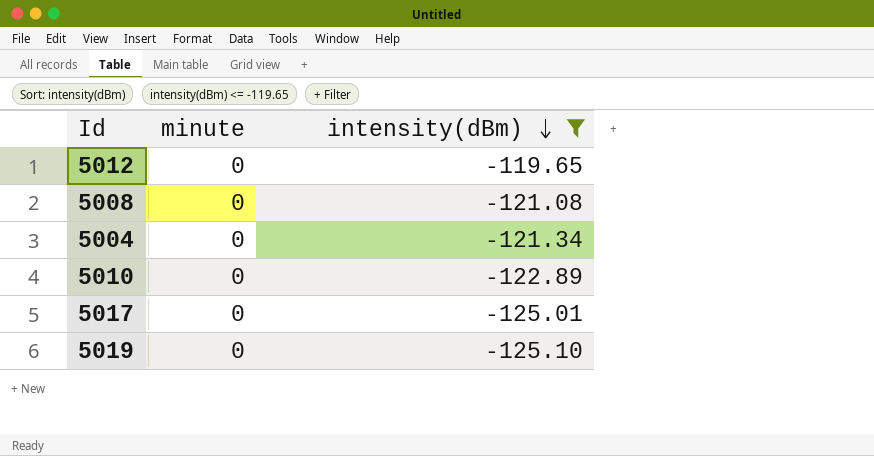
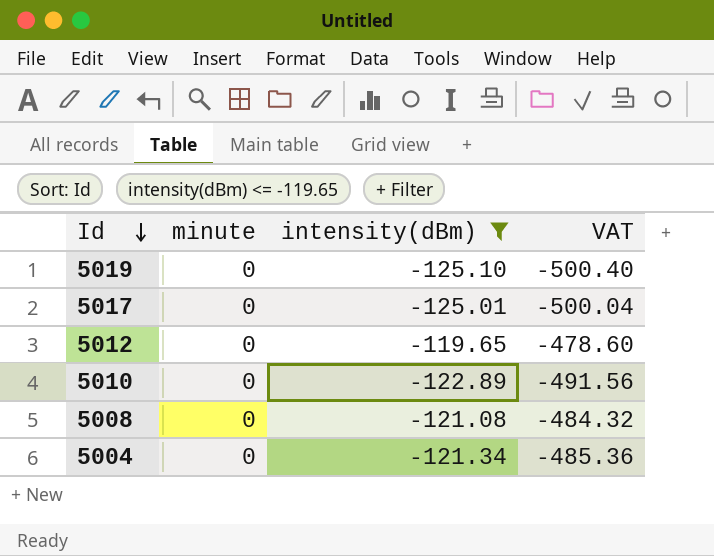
row order: intensity(dBm) descending -> Id descending
column VAT | formula: none -> [intensity(dBm)] * 4

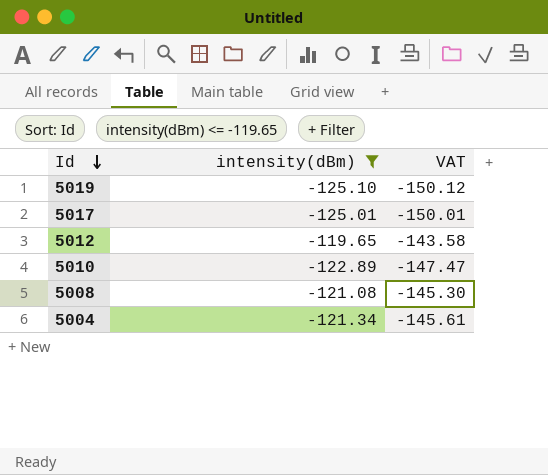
column minute | position: 2 -> none
column VAT | formula: [intensity(dBm)] * 4 -> [intensity(dBm)] * 1.2

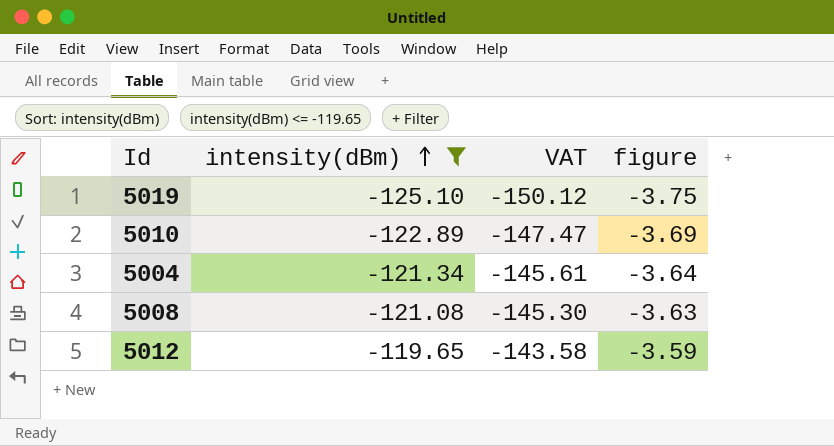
row order: Id descending -> intensity(dBm) ascending
column figure | formula: none -> [intensity(dBm)] * 0.03
row 5017: -125.01 | -150.01 -> none

